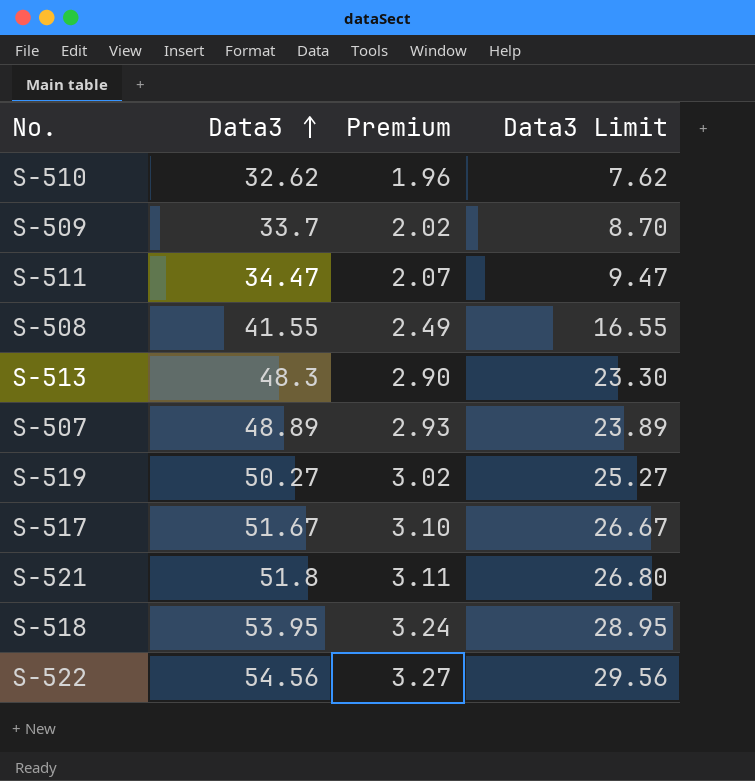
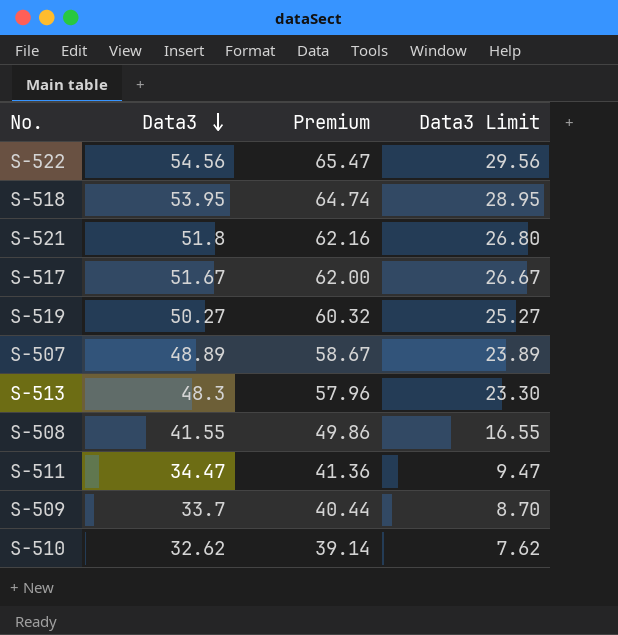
row order: Data3 ascending -> Data3 descending
column Premium | formula: [Data3] * 0.06 -> [Data3] * 1.2

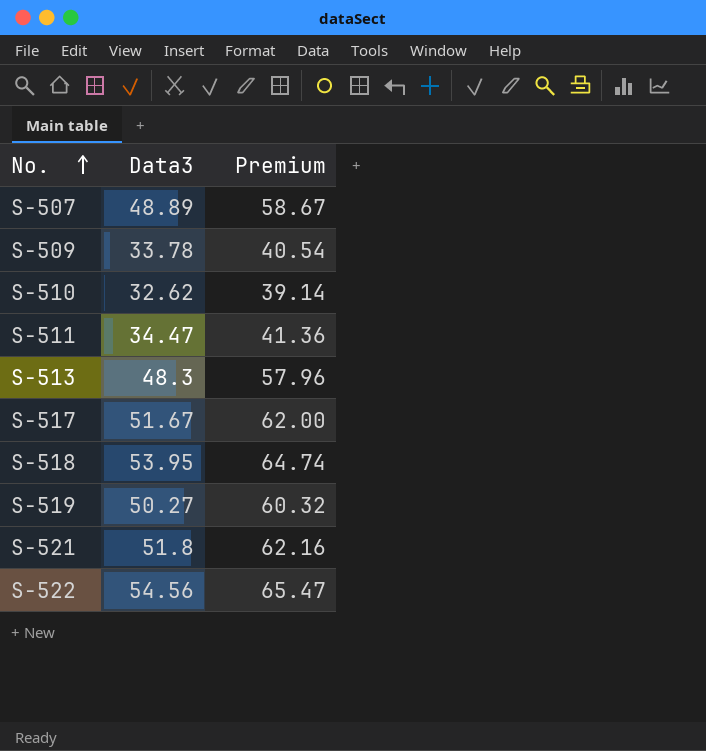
row order: Data3 descending -> No. ascending
column Data3 Limit | formula: [Data3] - 25 -> none
row S-508: 41.55 | 49.86 | 16.55 -> none
S-509 | Data3: 33.7 -> 33.78
S-509 | Premium: 40.44 -> 40.54

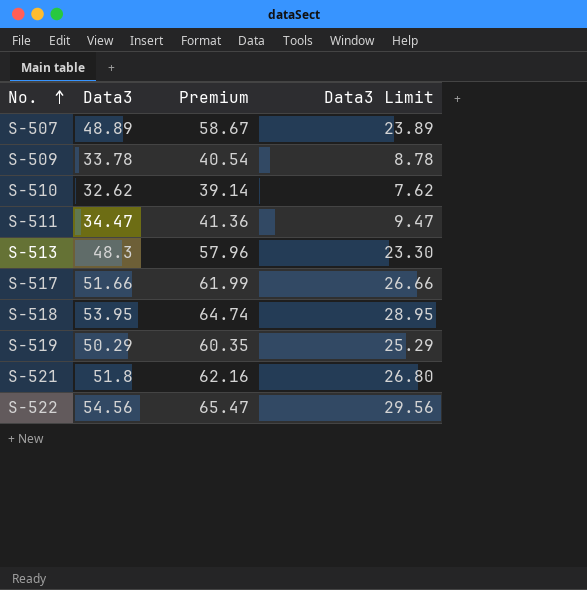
column Data3 Limit | formula: none -> [Data3] - 25
S-517 | Data3: 51.67 -> 51.66
S-517 | Premium: 62.00 -> 61.99
S-519 | Data3: 50.27 -> 50.29
S-519 | Premium: 60.32 -> 60.35

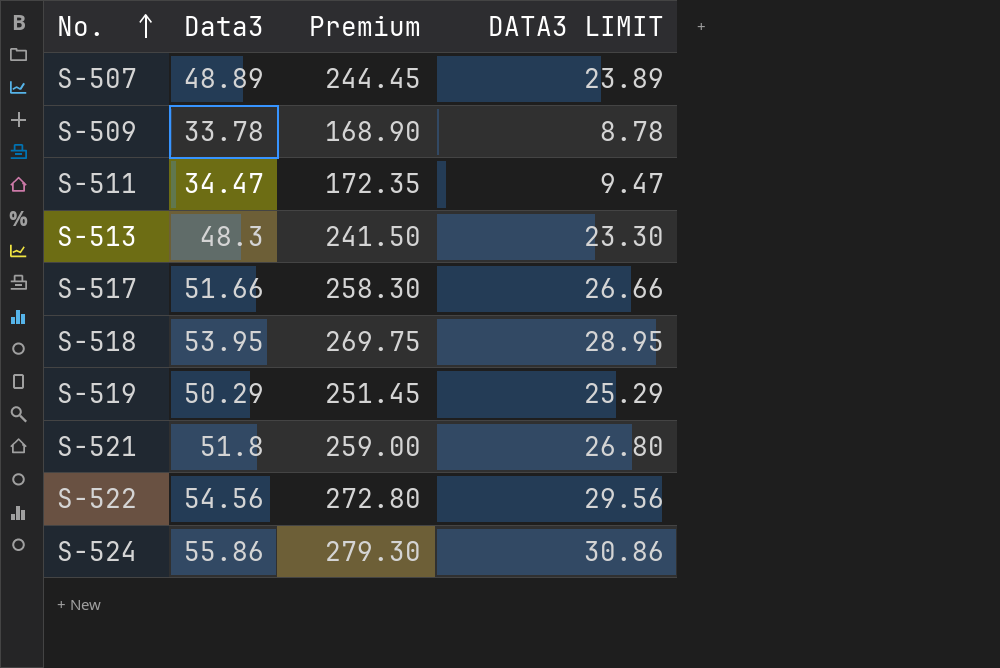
column Premium | formula: [Data3] * 1.2 -> [Data3] * 5
column name: Data3 Limit -> DATA3 LIMIT
row S-510: 32.62 | 39.14 | 7.62 -> none
row S-524: none -> 55.86 | 279.30 | 30.86

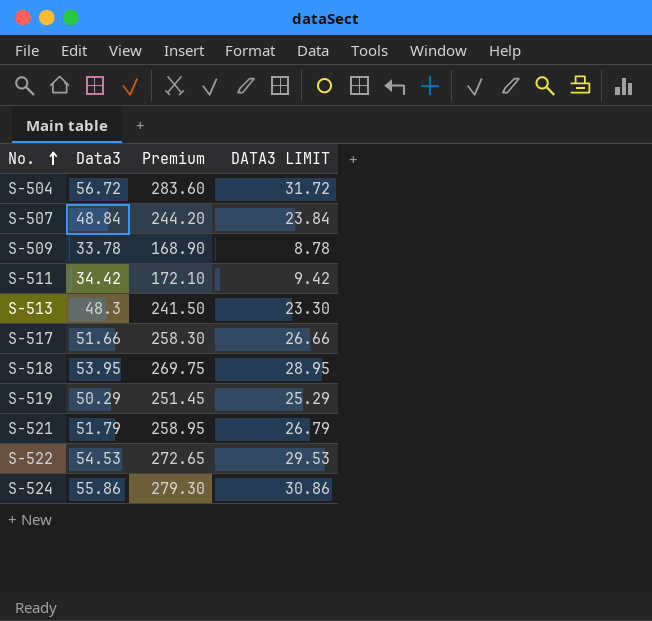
row S-504: none -> 56.72 | 283.60 | 31.72
S-507 | Data3: 48.89 -> 48.84
S-507 | Premium: 244.45 -> 244.20
S-507 | DATA3 LIMIT: 23.89 -> 23.84
S-511 | Data3: 34.47 -> 34.42
S-511 | Premium: 172.35 -> 172.10
S-511 | DATA3 LIMIT: 9.47 -> 9.42
S-521 | Data3: 51.8 -> 51.79
S-521 | Premium: 259.00 -> 258.95
S-521 | DATA3 LIMIT: 26.80 -> 26.79
S-522 | Data3: 54.56 -> 54.53
S-522 | Premium: 272.80 -> 272.65
S-522 | DATA3 LIMIT: 29.56 -> 29.53

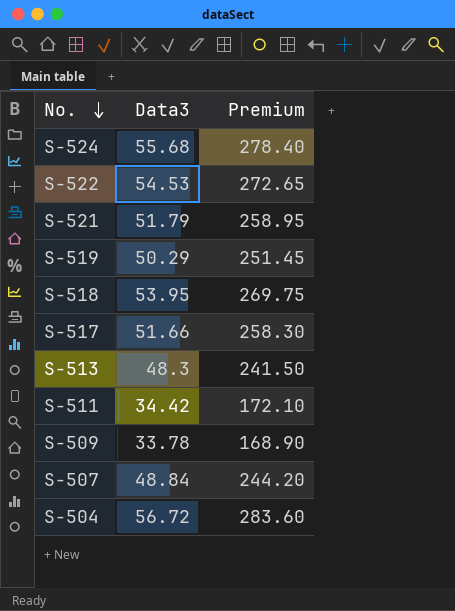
row order: No. ascending -> No. descending
column DATA3 LIMIT | formula: [Data3] - 25 -> none
S-524 | Data3: 55.86 -> 55.68
S-524 | Premium: 279.30 -> 278.40

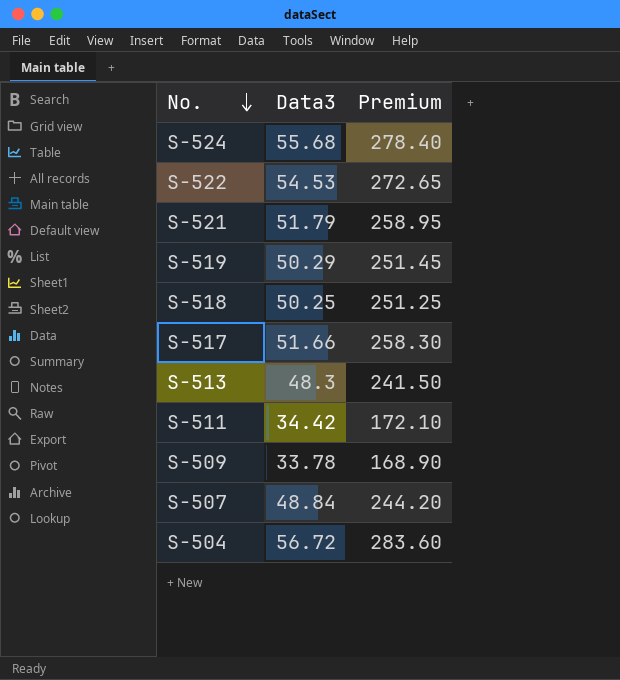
S-518 | Data3: 53.95 -> 50.25
S-518 | Premium: 269.75 -> 251.25

